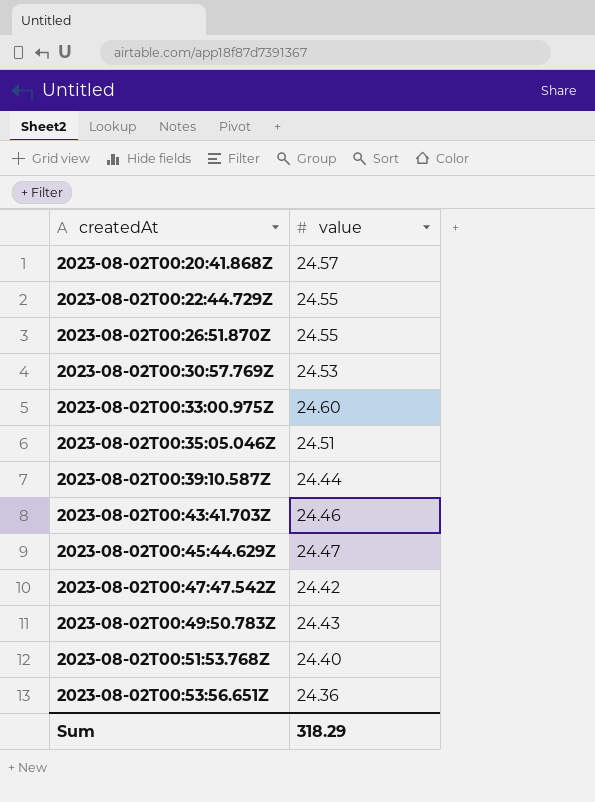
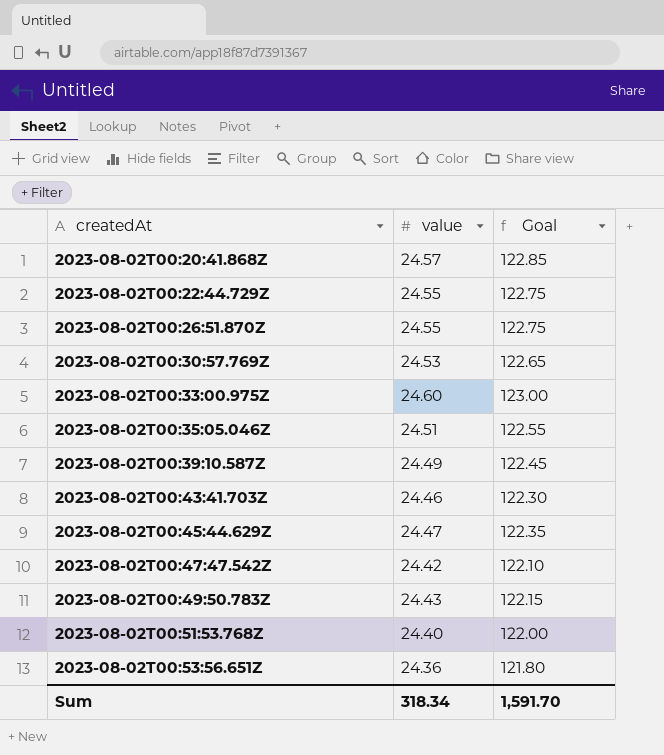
column Goal | formula: none -> [value] * 5
2023-08-02T00:39:10.587Z | value: 24.44 -> 24.49
Sum | value: 318.29 -> 318.34

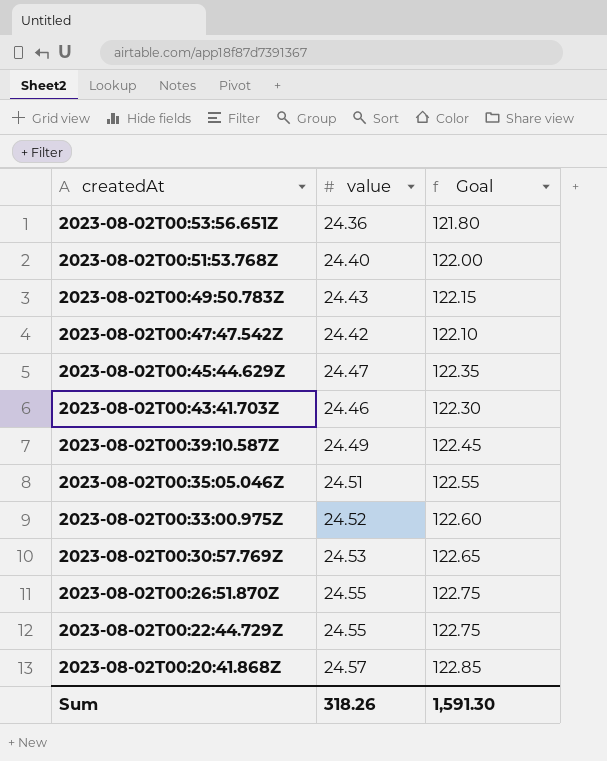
row order: createdAt ascending -> createdAt descending
2023-08-02T00:33:00.975Z | value: 24.60 -> 24.52
2023-08-02T00:33:00.975Z | Goal: 123.00 -> 122.60
Sum | value: 318.34 -> 318.26
Sum | Goal: 1,591.70 -> 1,591.30

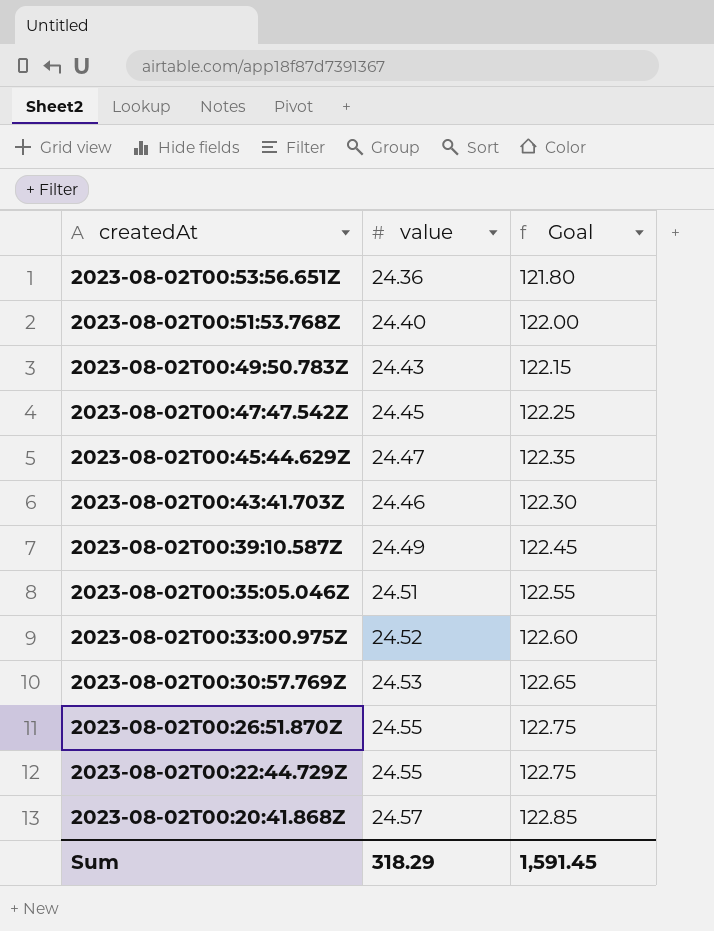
2023-08-02T00:47:47.542Z | value: 24.42 -> 24.45
2023-08-02T00:47:47.542Z | Goal: 122.10 -> 122.25
Sum | value: 318.26 -> 318.29
Sum | Goal: 1,591.30 -> 1,591.45

